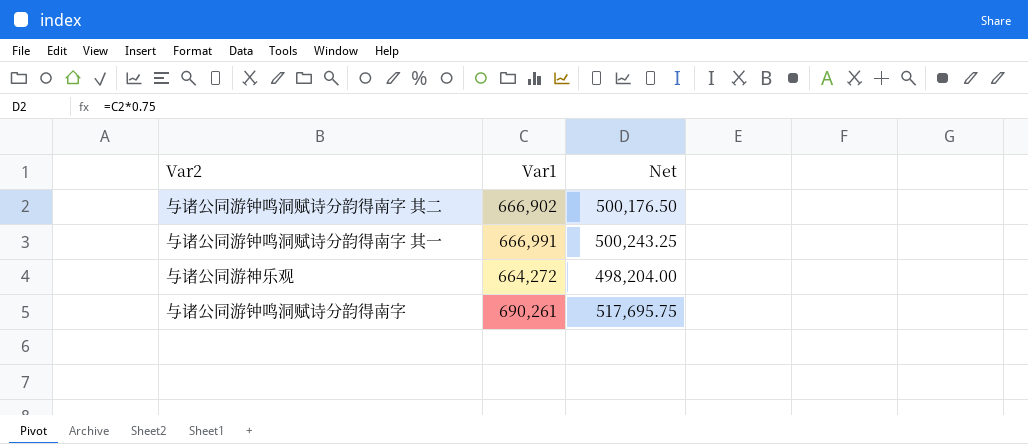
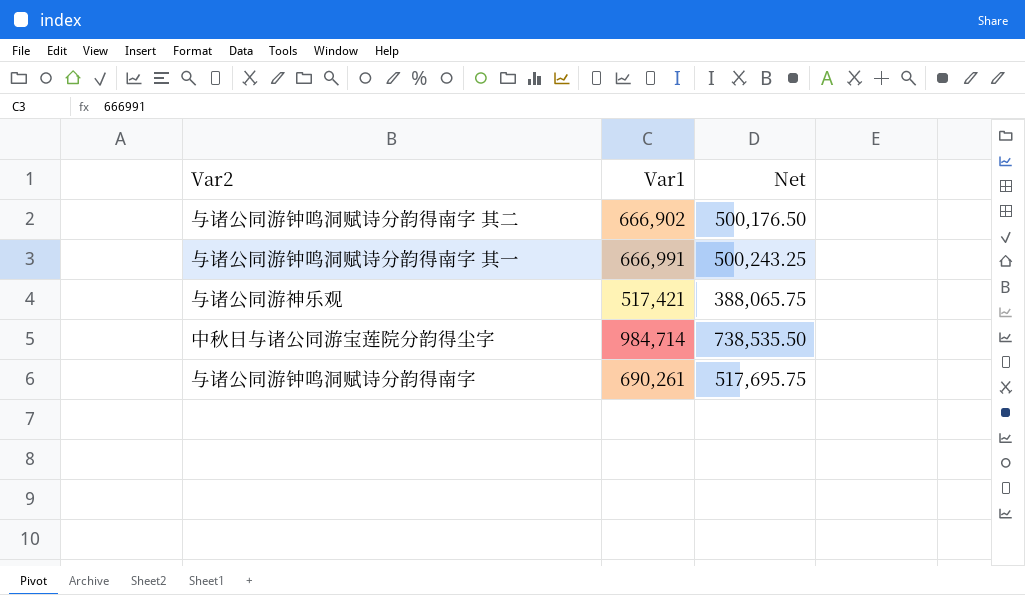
与诸公同游神乐观 | Var1: 664,272 -> 517,421
与诸公同游神乐观 | Net: 498,204.00 -> 388,065.75
row 中秋日与诸公同游宝莲院分韵得尘字: none -> 984,714 | 738,535.50

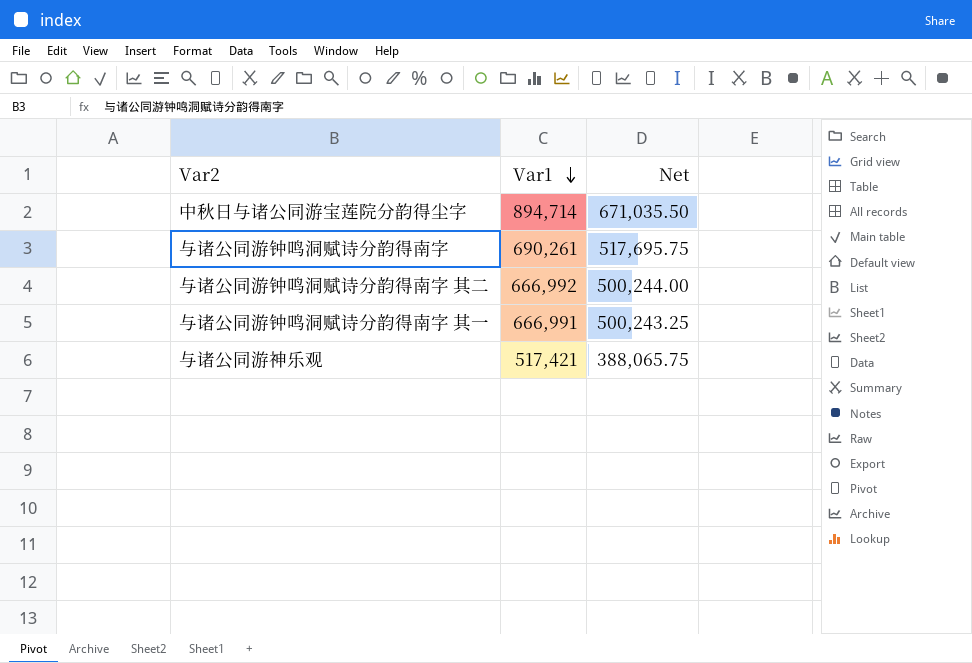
row order: none -> Var1 descending
中秋日与诸公同游宝莲院分韵得尘字 | Var1: 984,714 -> 894,714
中秋日与诸公同游宝莲院分韵得尘字 | Net: 738,535.50 -> 671,035.50
与诸公同游钟鸣洞赋诗分韵得南字 其二 | Var1: 666,902 -> 666,992
与诸公同游钟鸣洞赋诗分韵得南字 其二 | Net: 500,176.50 -> 500,244.00

